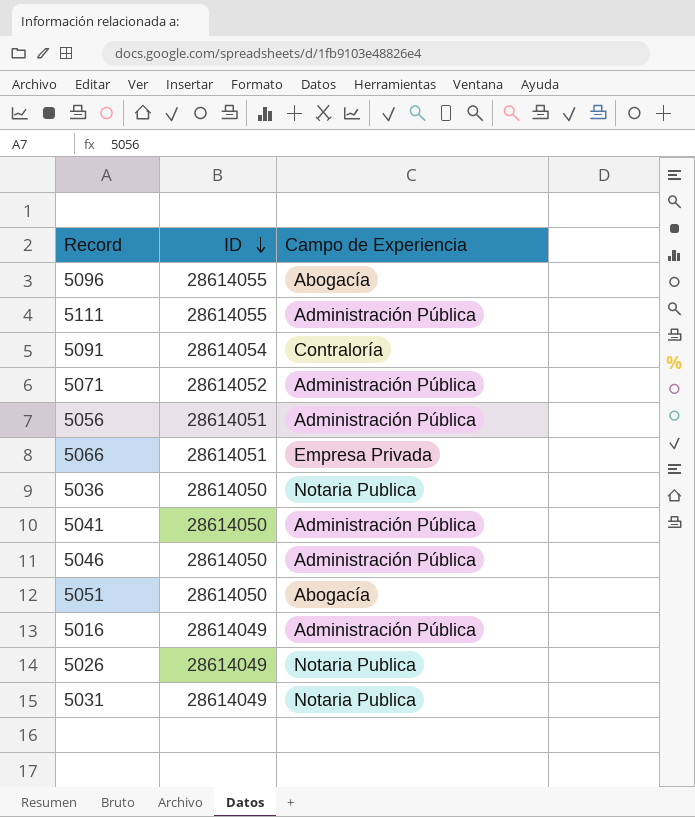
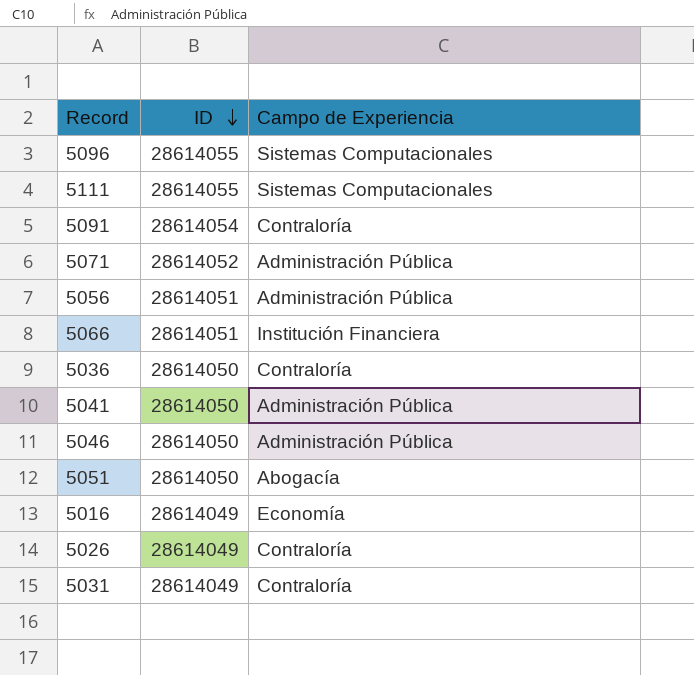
5096 | Campo de Experiencia: Abogacía -> Sistemas Computacionales
5111 | Campo de Experiencia: Administración Pública -> Sistemas Computacionales
5066 | Campo de Experiencia: Empresa Privada -> Institución Financiera
5036 | Campo de Experiencia: Notaria Publica -> Contraloría
5016 | Campo de Experiencia: Administración Pública -> Economía
5026 | Campo de Experiencia: Notaria Publica -> Contraloría
5031 | Campo de Experiencia: Notaria Publica -> Contraloría

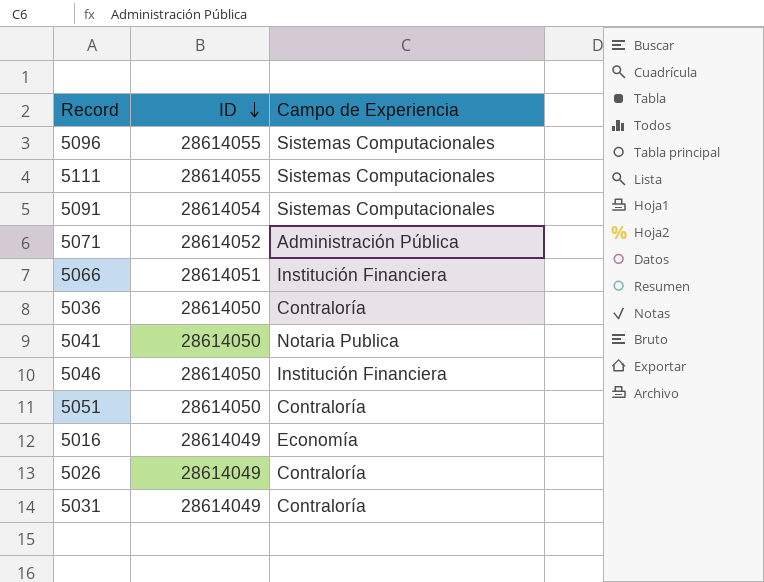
row 5056: 28614051 | Administración Pública -> none
5091 | Campo de Experiencia: Contraloría -> Sistemas Computacionales
5041 | Campo de Experiencia: Administración Pública -> Notaria Publica
5046 | Campo de Experiencia: Administración Pública -> Institución Financiera
5051 | Campo de Experiencia: Abogacía -> Contraloría

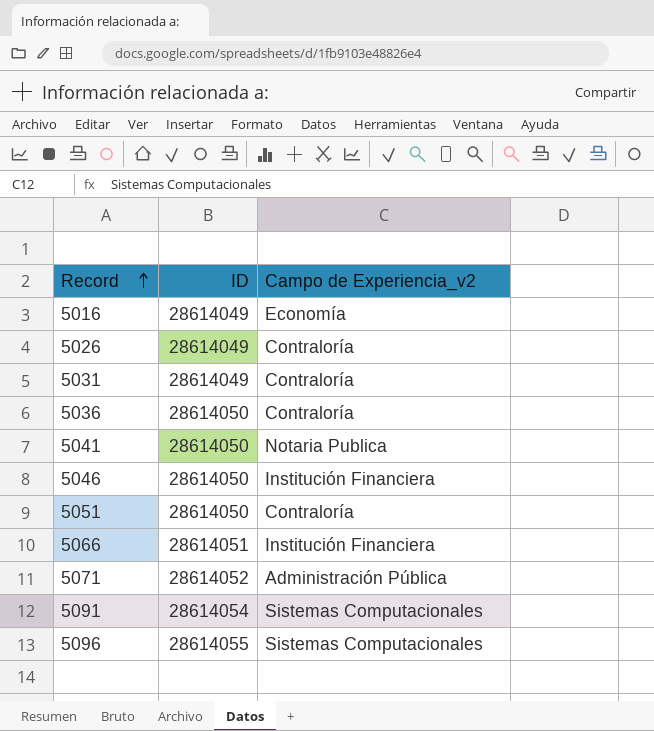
row order: ID descending -> Record ascending
column name: Campo de Experiencia -> Campo de Experiencia_v2
row 5111: 28614055 | Sistemas Computacionales -> none

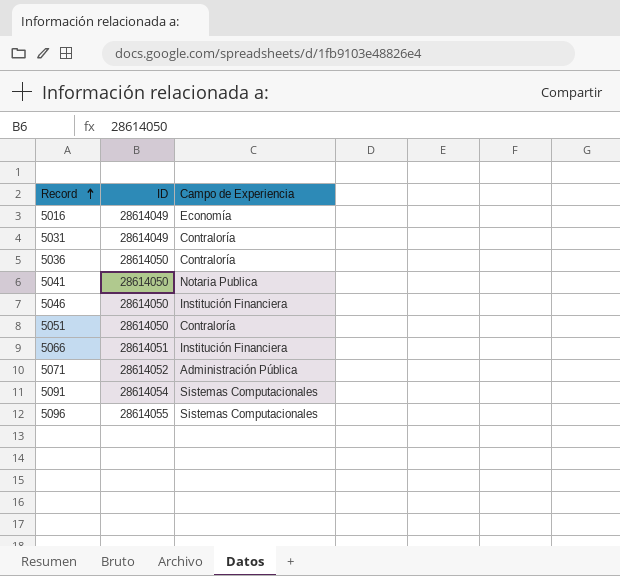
column name: Campo de Experiencia_v2 -> Campo de Experiencia
row 5026: 28614049 | Contraloría -> none

